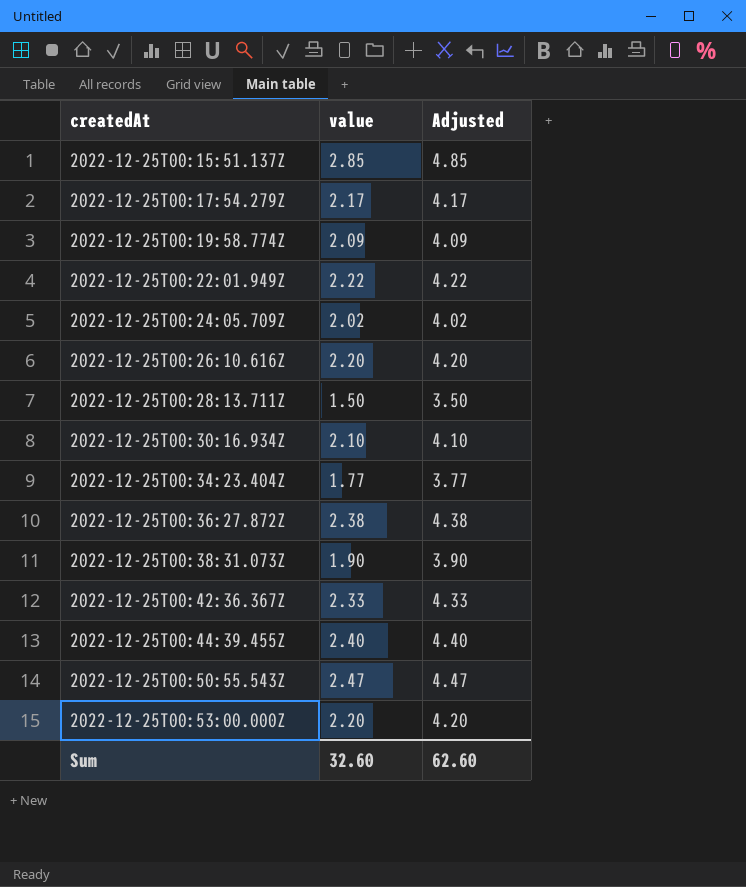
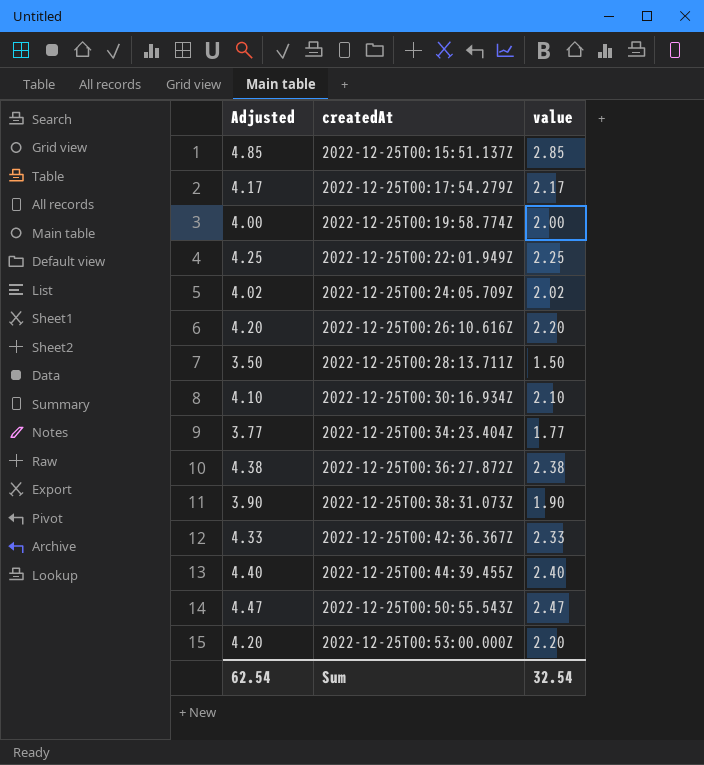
column Adjusted | position: 3 -> 1
2022-12-25T00:19:58.774Z | Adjusted: 4.09 -> 4.00
2022-12-25T00:19:58.774Z | value: 2.09 -> 2.00
2022-12-25T00:22:01.949Z | Adjusted: 4.22 -> 4.25
2022-12-25T00:22:01.949Z | value: 2.22 -> 2.25
Sum | Adjusted: 62.60 -> 62.54
Sum | value: 32.60 -> 32.54

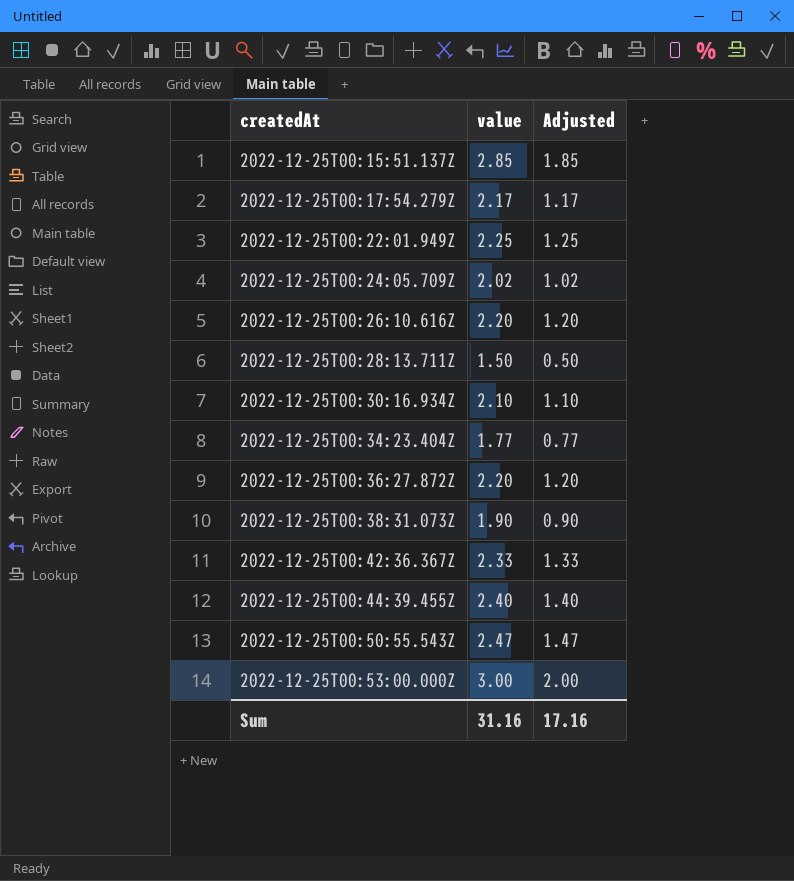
column Adjusted | formula: [value] + 2 -> [value] - 1
column Adjusted | position: 1 -> 3
row 2022-12-25T00:19:58.774Z: 4.00 | 2.00 -> none
2022-12-25T00:36:27.872Z | value: 2.38 -> 2.20
2022-12-25T00:53:00.000Z | value: 2.20 -> 3.00
Sum | value: 32.54 -> 31.16
Sum | Adjusted: 62.54 -> 17.16

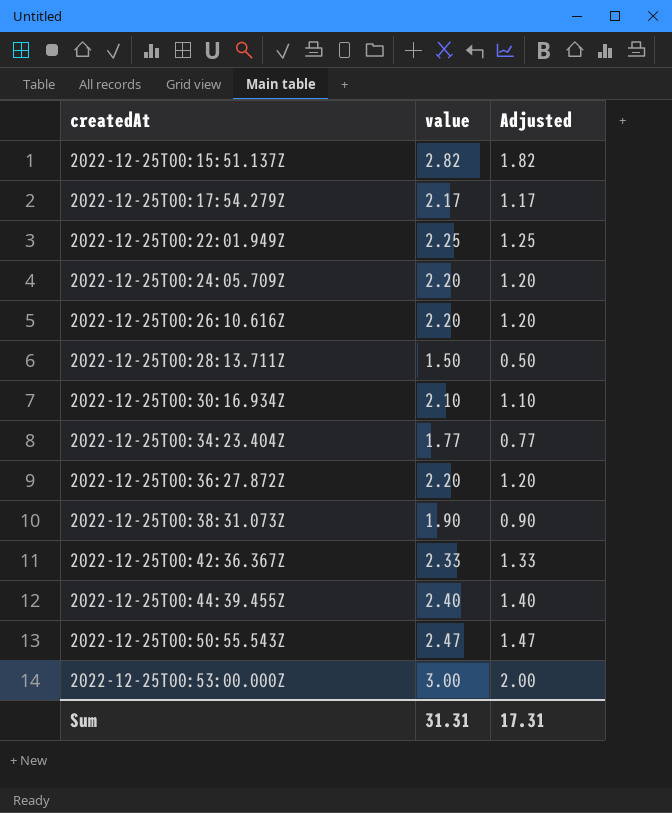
2022-12-25T00:15:51.137Z | value: 2.85 -> 2.82
2022-12-25T00:15:51.137Z | Adjusted: 1.85 -> 1.82
2022-12-25T00:24:05.709Z | value: 2.02 -> 2.20
2022-12-25T00:24:05.709Z | Adjusted: 1.02 -> 1.20
Sum | value: 31.16 -> 31.31
Sum | Adjusted: 17.16 -> 17.31

